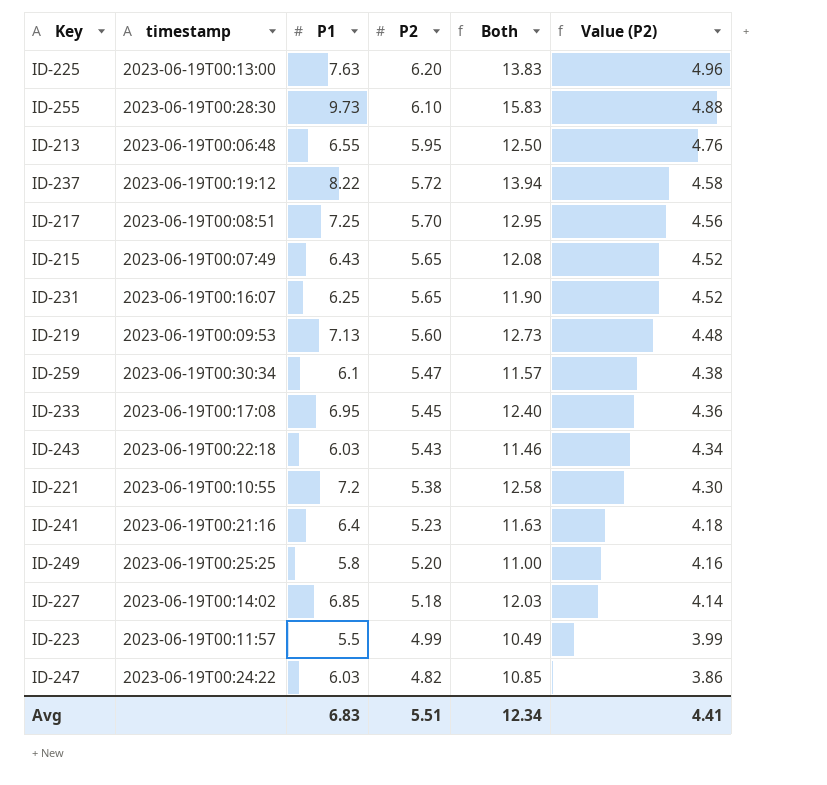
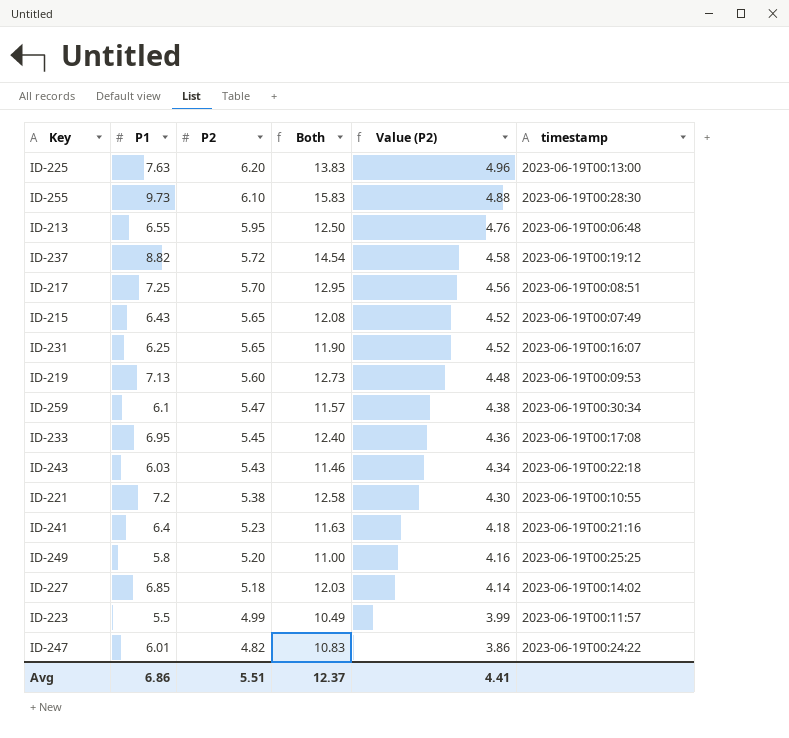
column timestamp | position: 2 -> 6
ID-237 | P1: 8.22 -> 8.82
ID-237 | Both: 13.94 -> 14.54
ID-247 | P1: 6.03 -> 6.01
ID-247 | Both: 10.85 -> 10.83
Avg | P1: 6.83 -> 6.86
Avg | Both: 12.34 -> 12.37

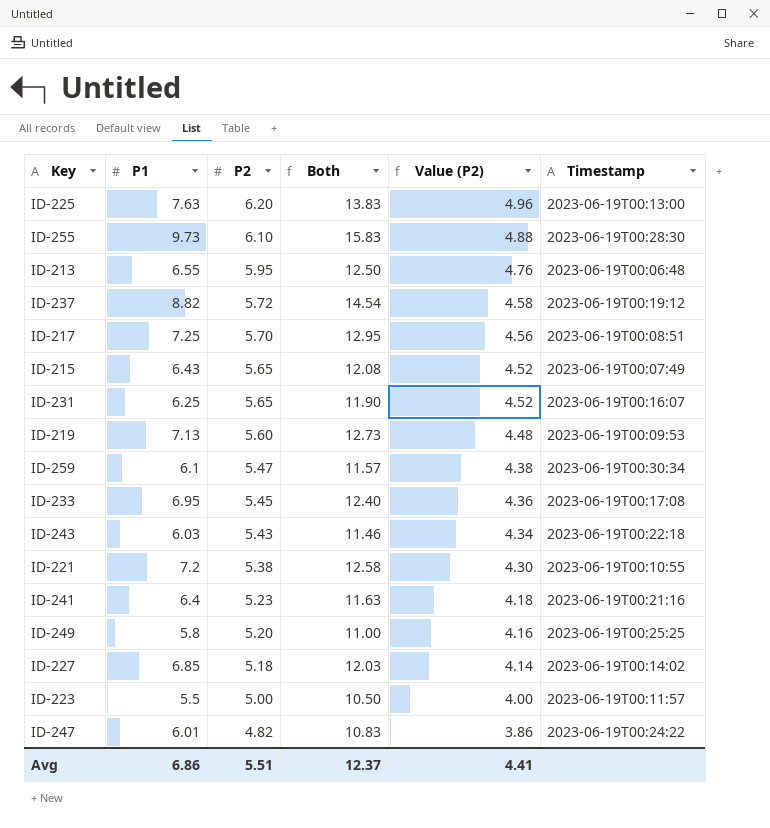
column name: timestamp -> Timestamp
ID-223 | P2: 4.99 -> 5.00
ID-223 | Both: 10.49 -> 10.50
ID-223 | Value (P2): 3.99 -> 4.00

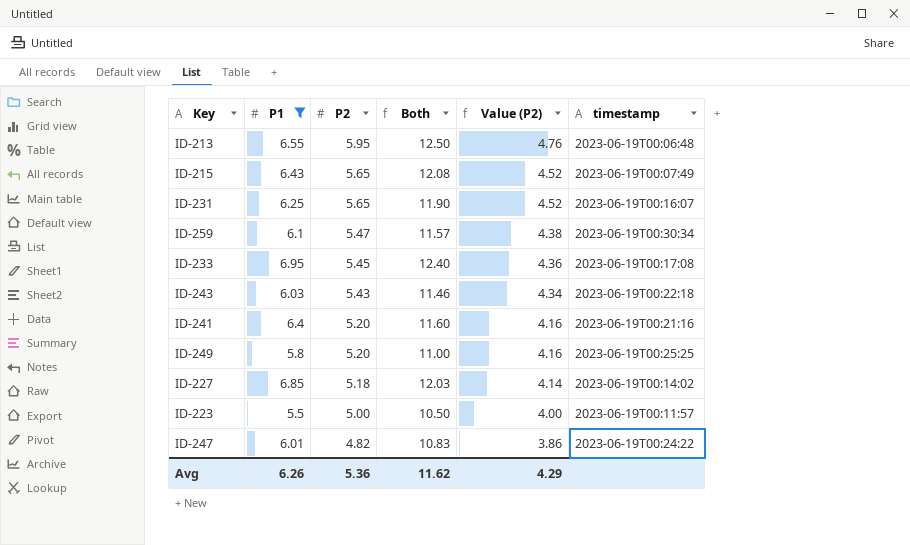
filter: none -> P1 <= 6.95
column name: Timestamp -> timestamp
ID-241 | P2: 5.23 -> 5.20
ID-241 | Both: 11.63 -> 11.60
ID-241 | Value (P2): 4.18 -> 4.16
Avg | P1: 6.86 -> 6.26
Avg | P2: 5.51 -> 5.36
Avg | Both: 12.37 -> 11.62
Avg | Value (P2): 4.41 -> 4.29

